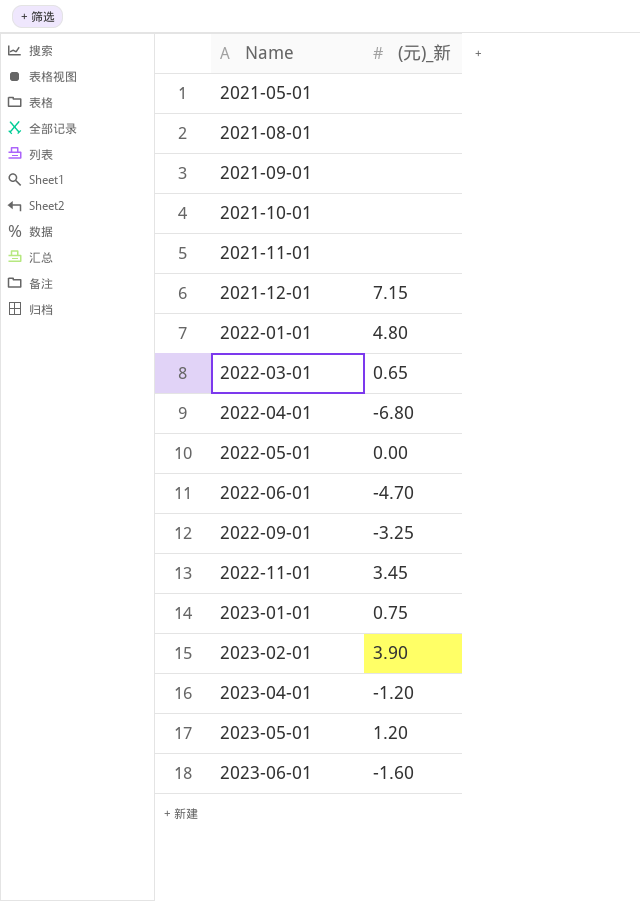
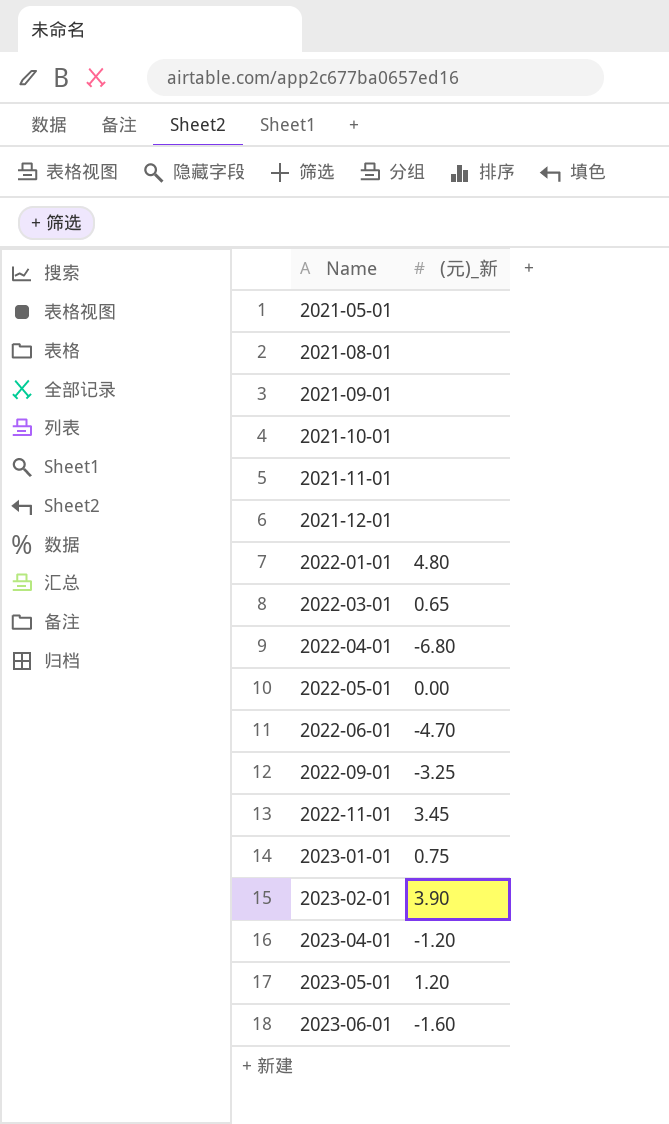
2021-12-01 | (元)_新: 7.15 -> none

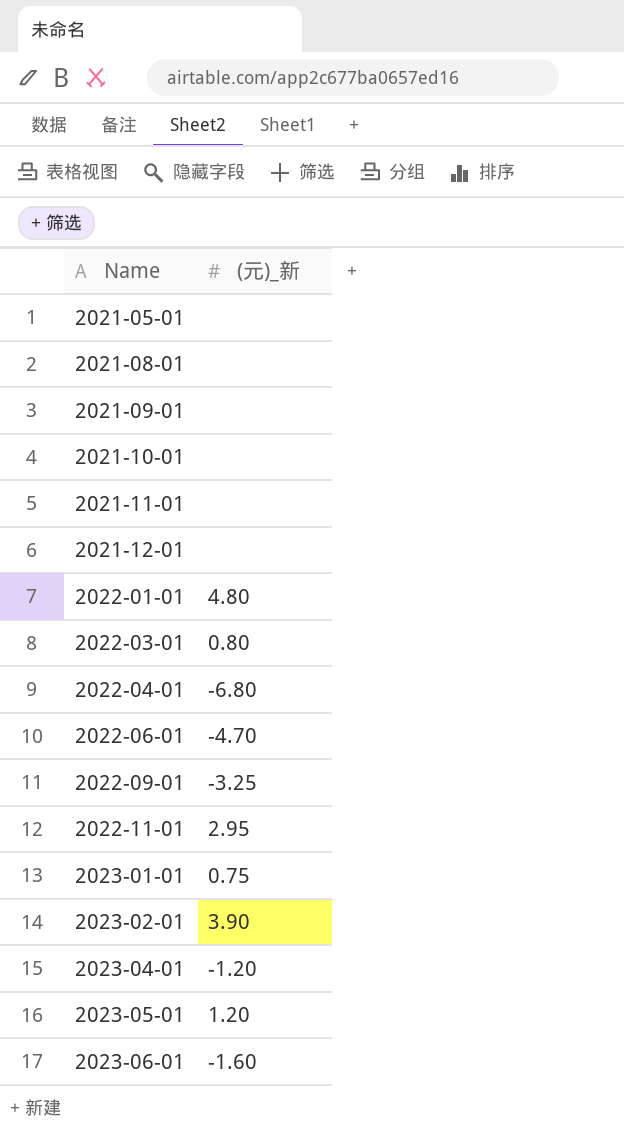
row 2022-05-01: 0.00 -> none
2022-03-01 | (元)_新: 0.65 -> 0.80
2022-11-01 | (元)_新: 3.45 -> 2.95

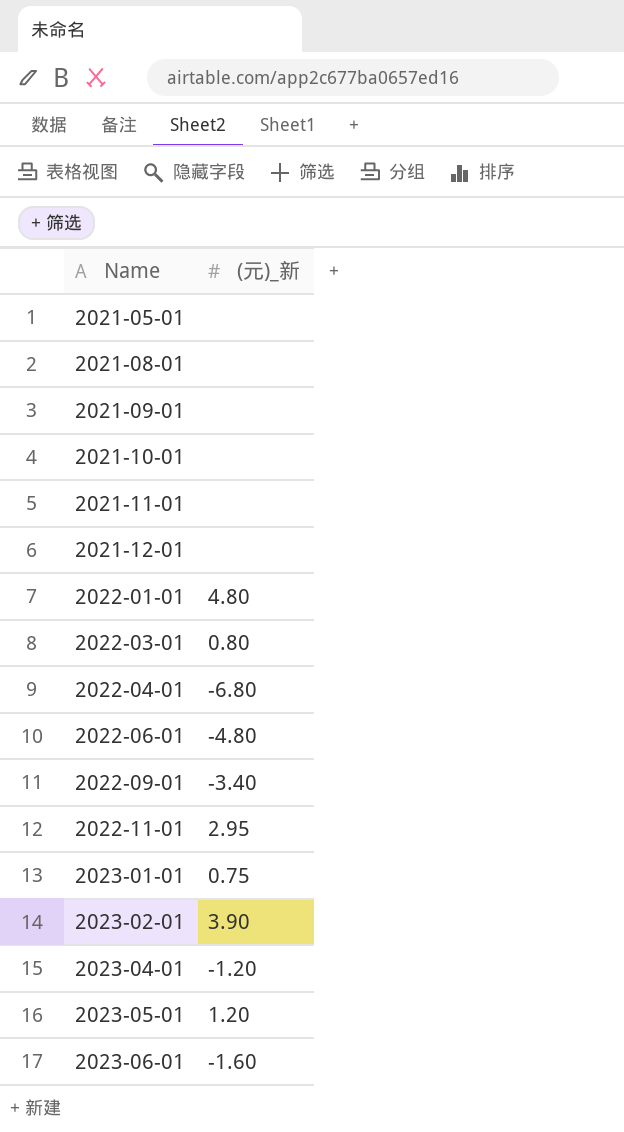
2022-06-01 | (元)_新: -4.70 -> -4.80
2022-09-01 | (元)_新: -3.25 -> -3.40

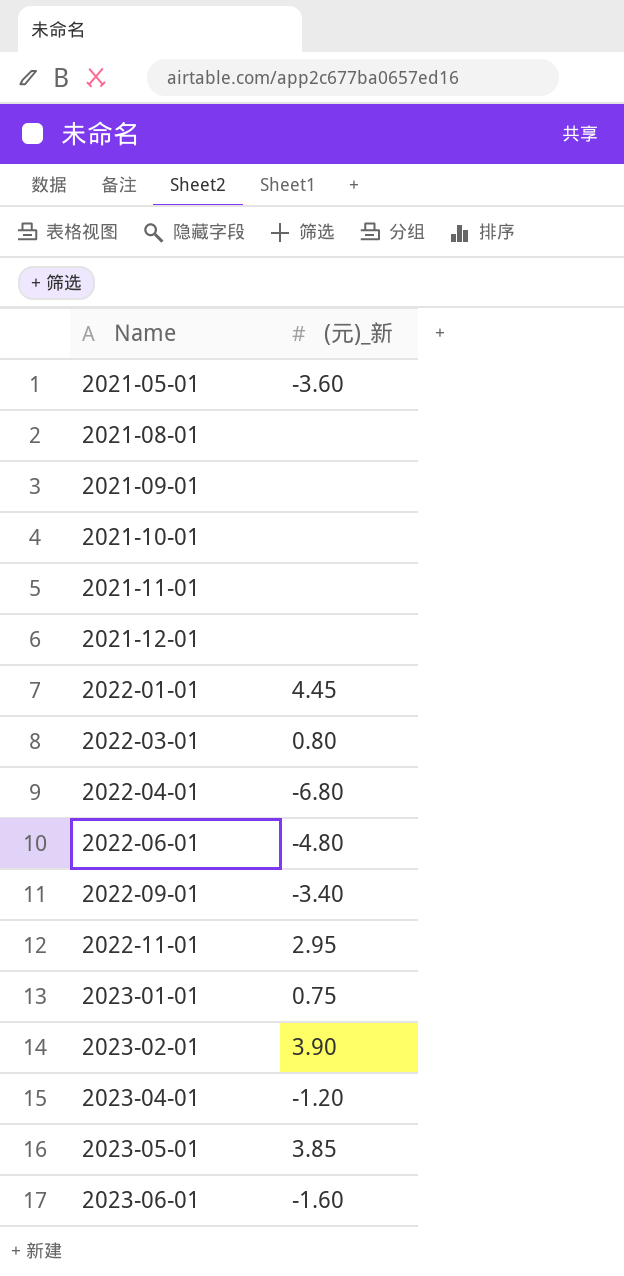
2021-05-01 | (元)_新: none -> -3.60
2022-01-01 | (元)_新: 4.80 -> 4.45
2023-05-01 | (元)_新: 1.20 -> 3.85

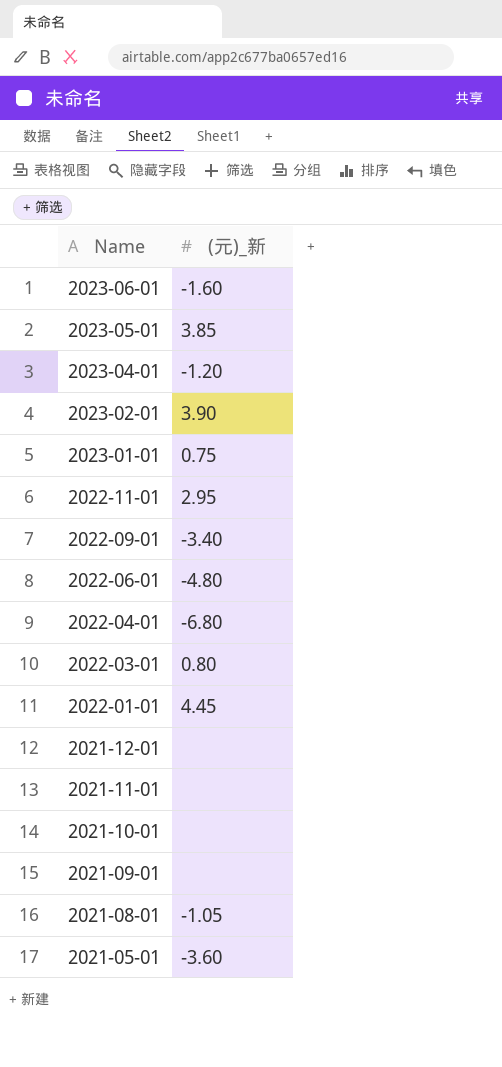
row order: Name ascending -> Name descending
2021-08-01 | (元)_新: none -> -1.05

